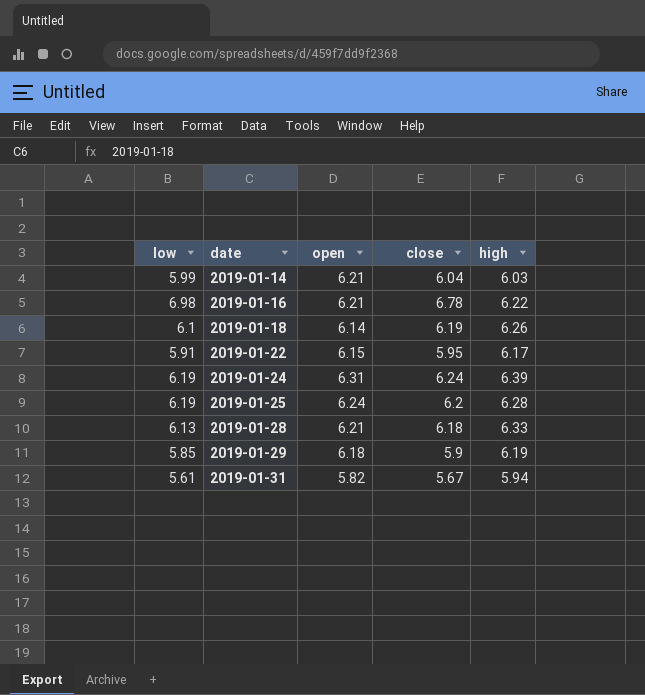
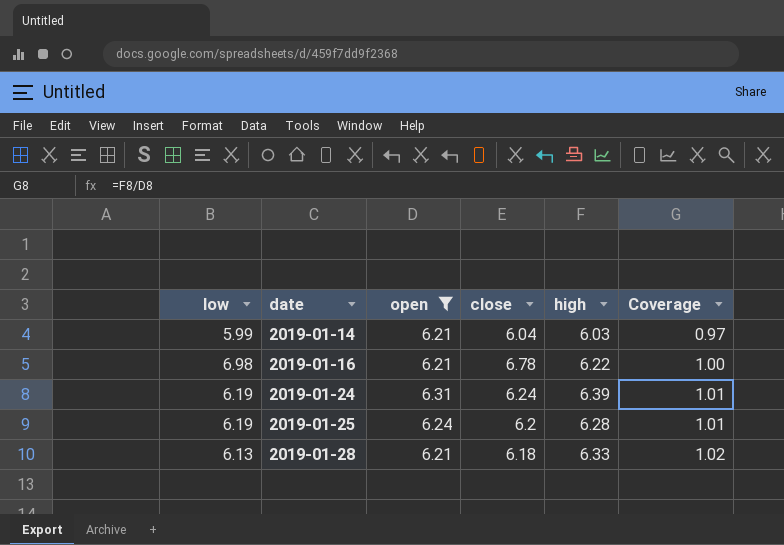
filter: none -> open >= 6.21
column Coverage | formula: none -> [high] / [open]

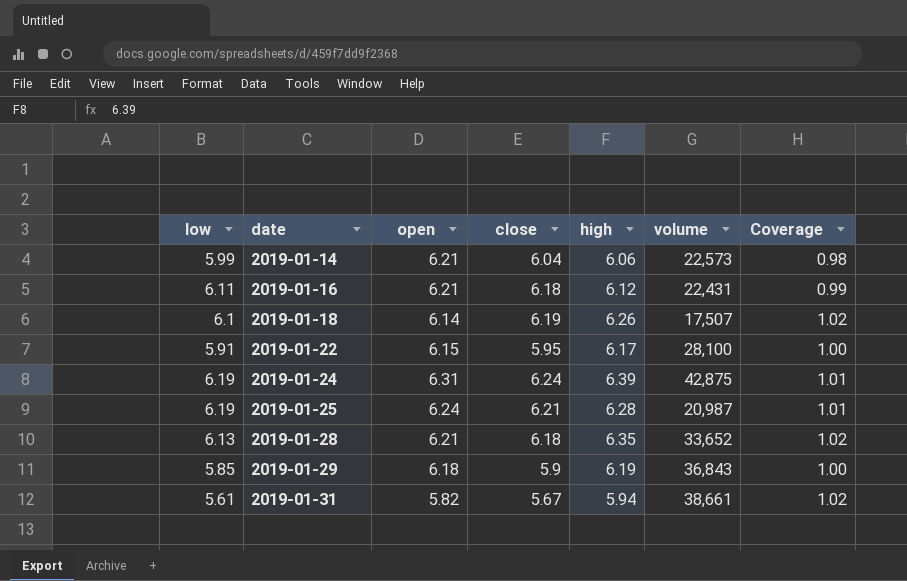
filter: open >= 6.21 -> none
column volume | position: none -> 6
2019-01-14 | high: 6.03 -> 6.06
2019-01-14 | Coverage: 0.97 -> 0.98
2019-01-16 | low: 6.98 -> 6.11
2019-01-16 | close: 6.78 -> 6.18
2019-01-16 | high: 6.22 -> 6.12
2019-01-16 | Coverage: 1.00 -> 0.99
2019-01-25 | close: 6.2 -> 6.21
2019-01-28 | high: 6.33 -> 6.35

